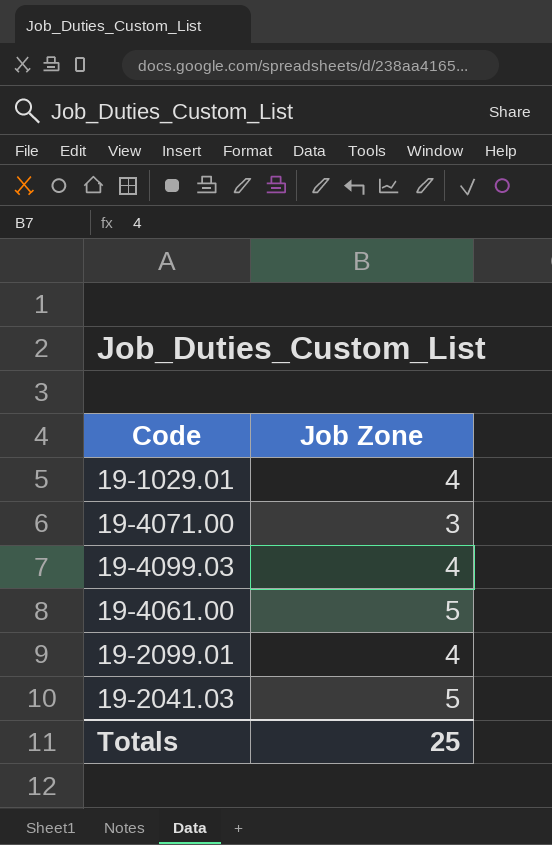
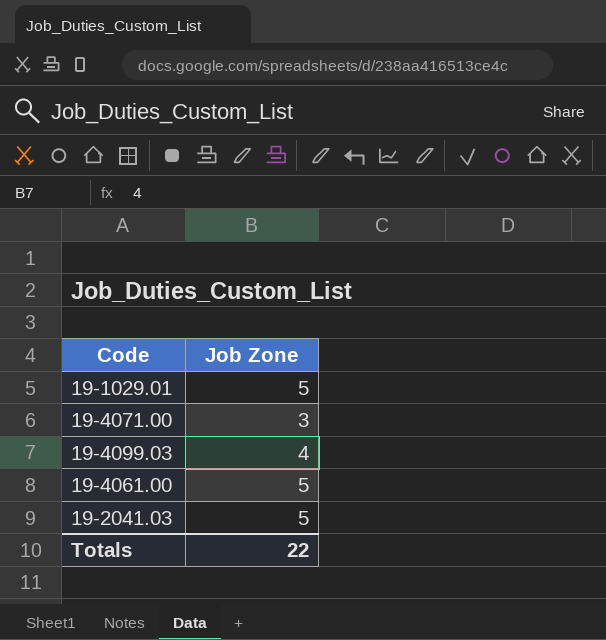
row 19-2099.01: 4 -> none
19-1029.01 | Job Zone: 4 -> 5
Totals | Job Zone: 25 -> 22

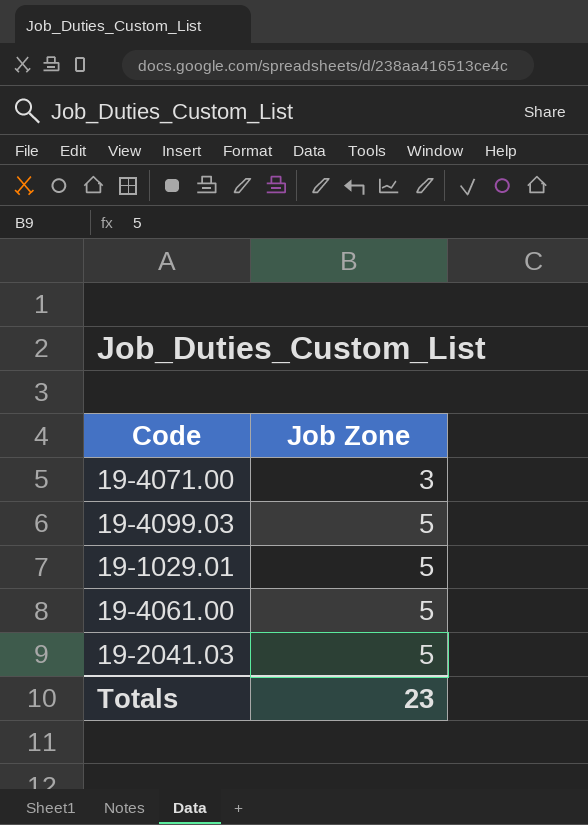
row order: none -> Job Zone ascending
19-4099.03 | Job Zone: 4 -> 5
Totals | Job Zone: 22 -> 23

